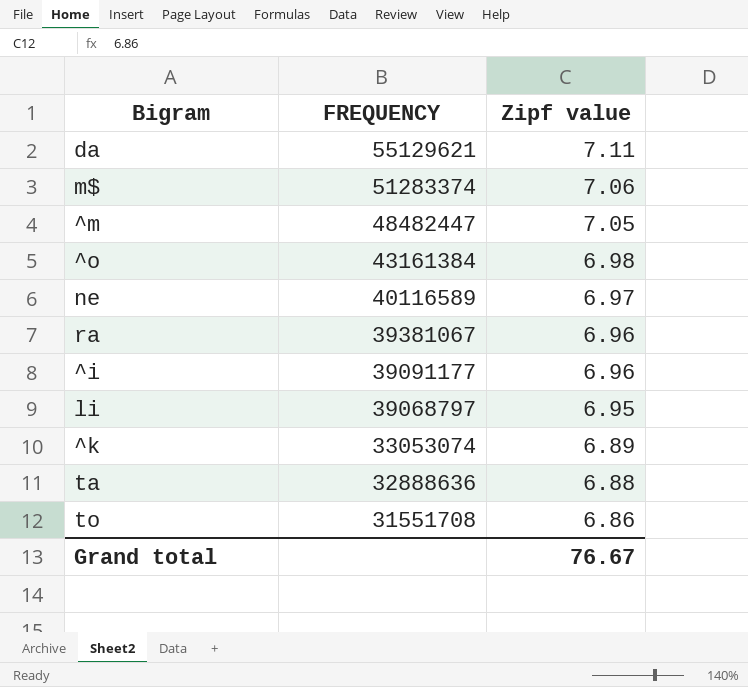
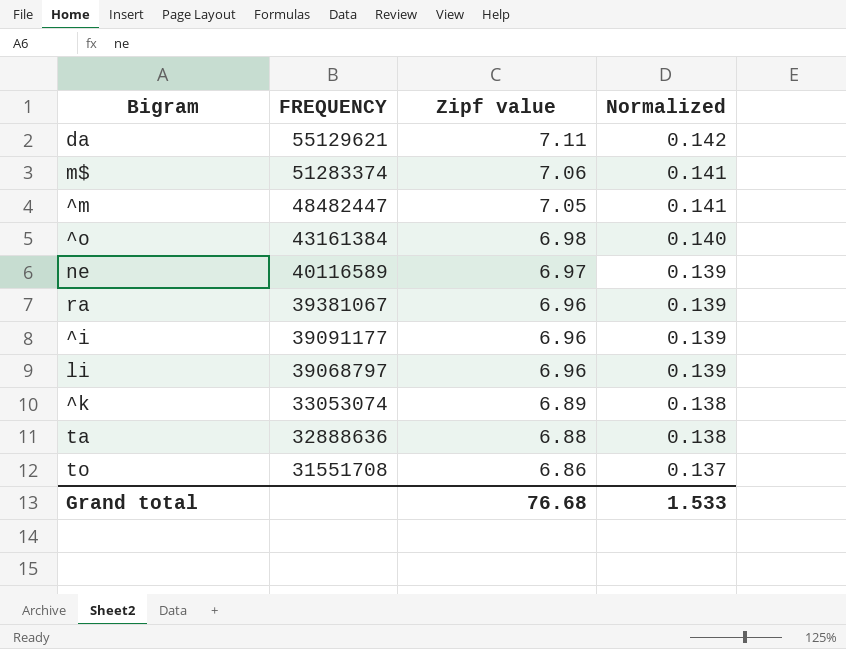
column Normalized | formula: none -> [Zipf value] * 0.02
li | Zipf value: 6.95 -> 6.96
Grand total | Zipf value: 76.67 -> 76.68

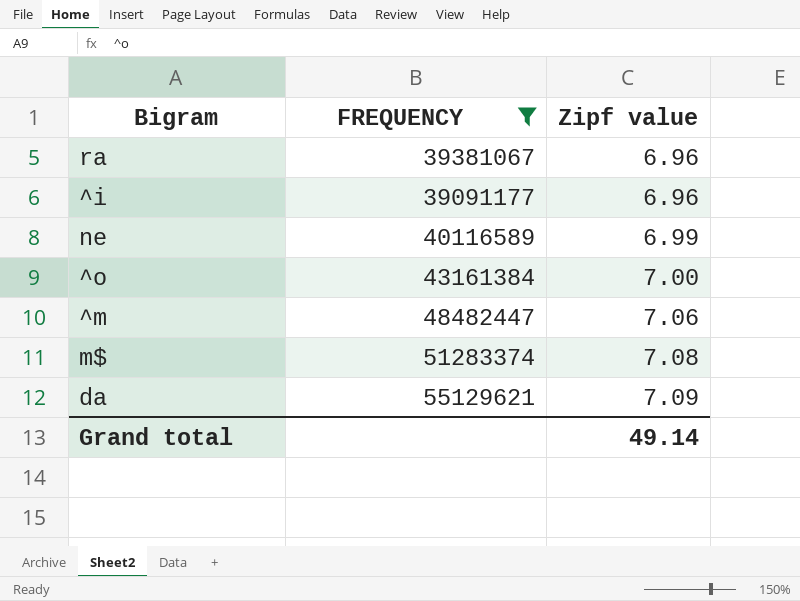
filter: none -> FREQUENCY >= 39091177
row order: FREQUENCY descending -> Zipf value ascending
column Normalized | formula: [Zipf value] * 0.02 -> none
ne | Zipf value: 6.97 -> 6.99
^o | Zipf value: 6.98 -> 7.00
^m | Zipf value: 7.05 -> 7.06
m$ | Zipf value: 7.06 -> 7.08
da | Zipf value: 7.11 -> 7.09
Grand total | Zipf value: 76.68 -> 49.14

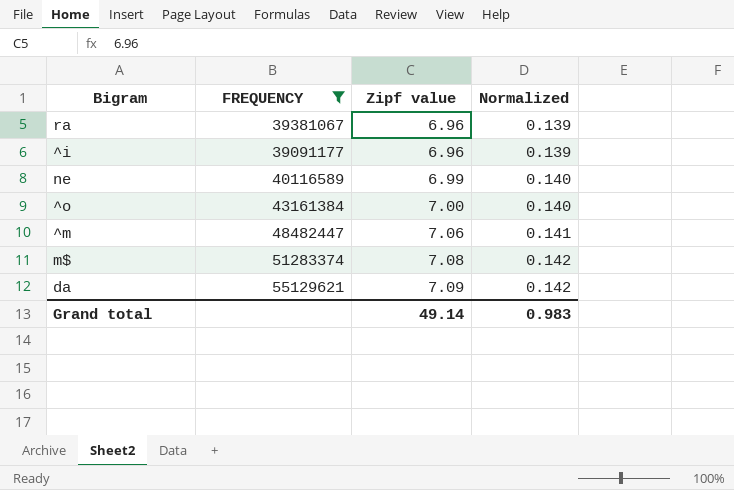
column Normalized | formula: none -> [Zipf value] * 0.02

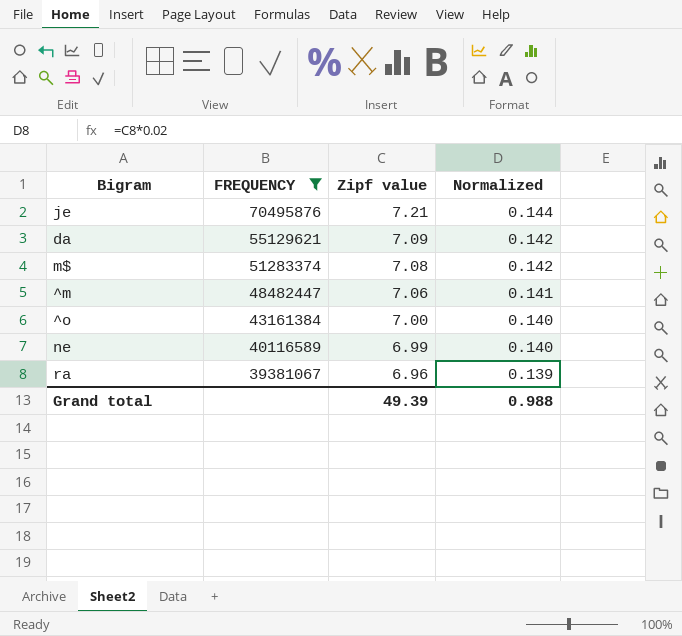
row order: Zipf value ascending -> FREQUENCY descending
row ^i: 39091177 | 6.96 | 0.139 -> none
row je: none -> 70495876 | 7.21 | 0.144
Grand total | Zipf value: 49.14 -> 49.39
Grand total | Normalized: 0.983 -> 0.988

